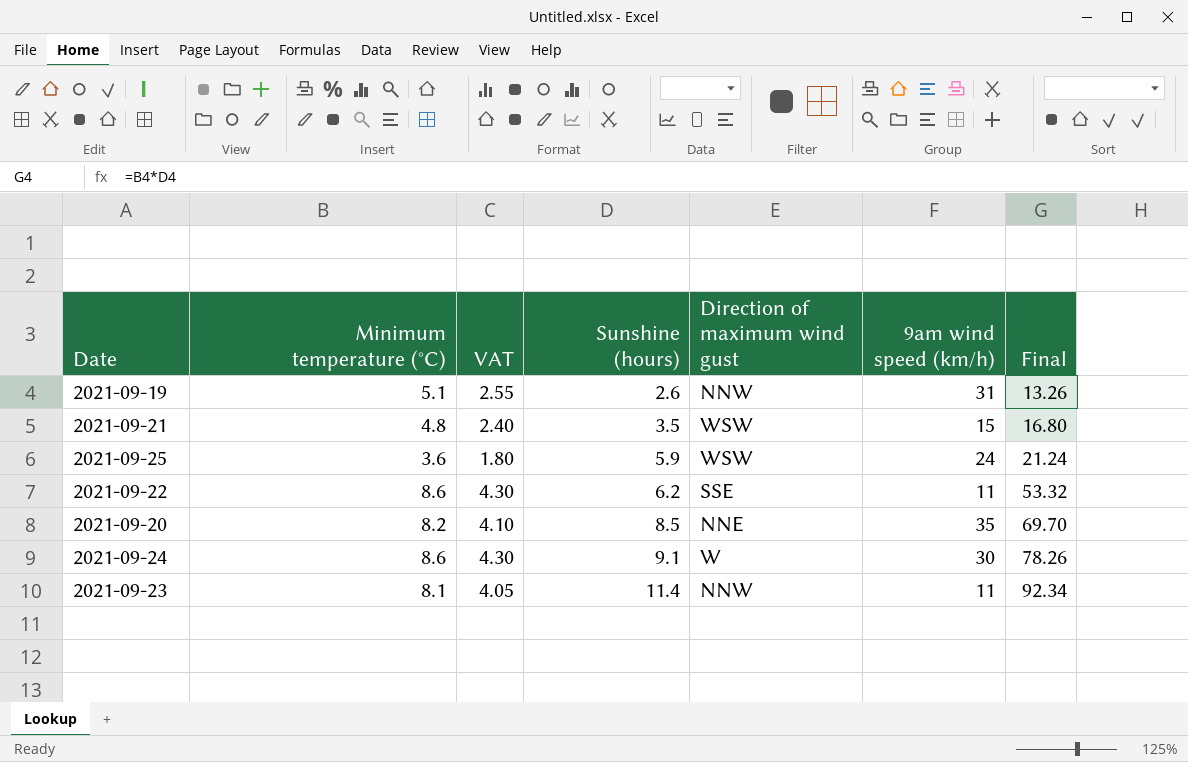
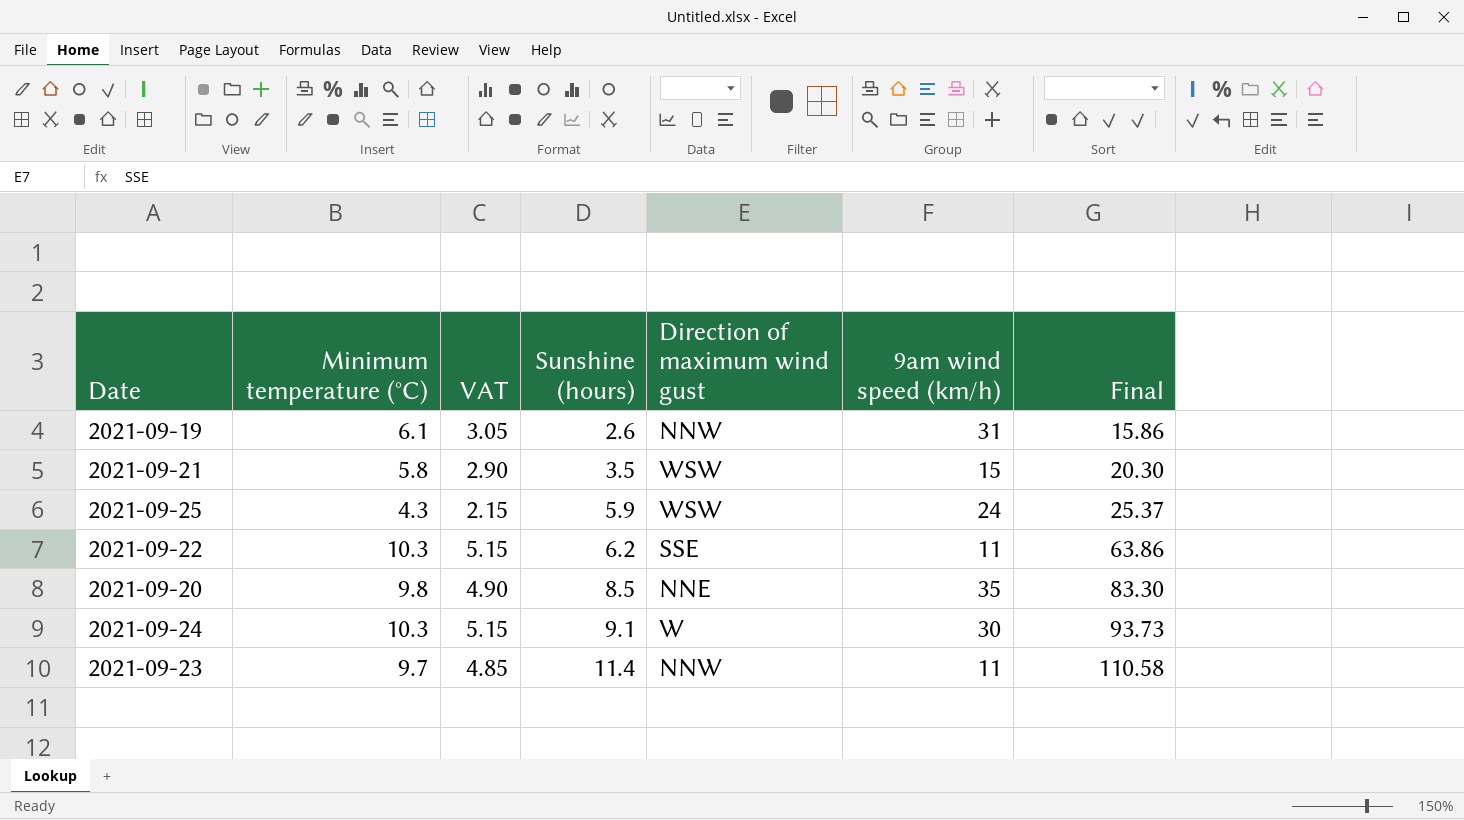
2021-09-19 | Minimum temperature (°C): 5.1 -> 6.1
2021-09-19 | VAT: 2.55 -> 3.05
2021-09-19 | Final: 13.26 -> 15.86
2021-09-21 | Minimum temperature (°C): 4.8 -> 5.8
2021-09-21 | VAT: 2.40 -> 2.90
2021-09-21 | Final: 16.80 -> 20.30
2021-09-25 | Minimum temperature (°C): 3.6 -> 4.3
2021-09-25 | VAT: 1.80 -> 2.15
2021-09-25 | Final: 21.24 -> 25.37
2021-09-22 | Minimum temperature (°C): 8.6 -> 10.3
2021-09-22 | VAT: 4.30 -> 5.15
2021-09-22 | Final: 53.32 -> 63.86
2021-09-20 | Minimum temperature (°C): 8.2 -> 9.8
2021-09-20 | VAT: 4.10 -> 4.90
2021-09-20 | Final: 69.70 -> 83.30
2021-09-24 | Minimum temperature (°C): 8.6 -> 10.3
2021-09-24 | VAT: 4.30 -> 5.15
2021-09-24 | Final: 78.26 -> 93.73
2021-09-23 | Minimum temperature (°C): 8.1 -> 9.7
2021-09-23 | VAT: 4.05 -> 4.85
2021-09-23 | Final: 92.34 -> 110.58

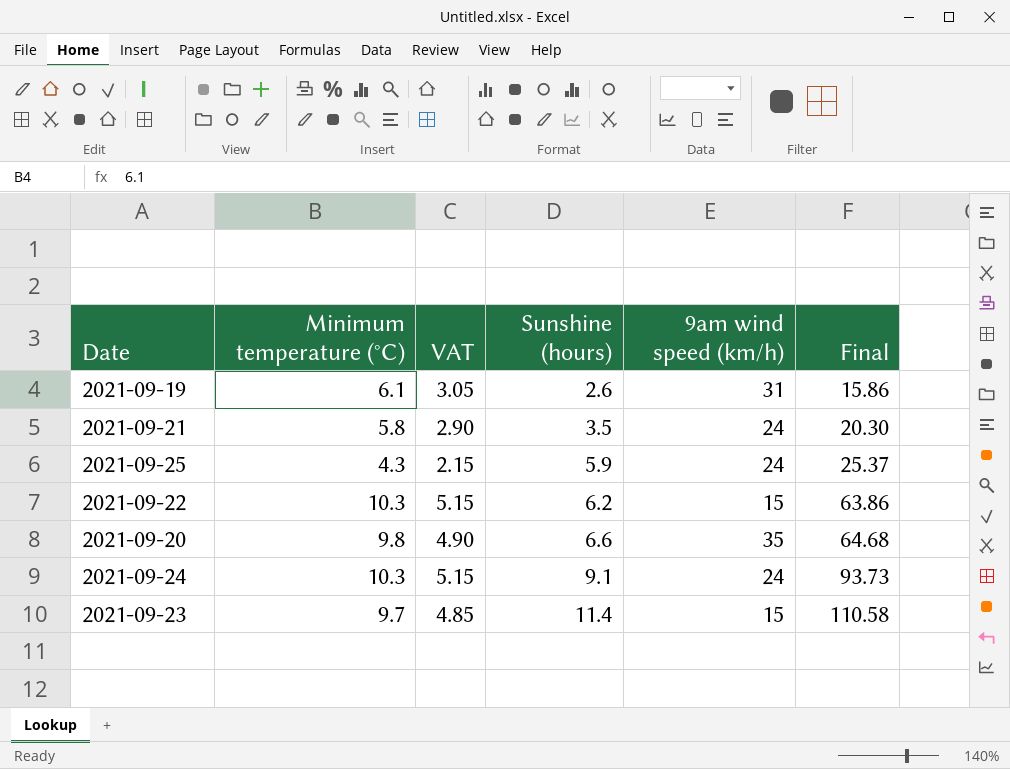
column Direction of maximum wind gust | position: 5 -> none
2021-09-21 | 9am wind speed (km/h): 15 -> 24
2021-09-22 | 9am wind speed (km/h): 11 -> 15
2021-09-20 | Sunshine (hours): 8.5 -> 6.6
2021-09-20 | Final: 83.30 -> 64.68
2021-09-24 | 9am wind speed (km/h): 30 -> 24
2021-09-23 | 9am wind speed (km/h): 11 -> 15

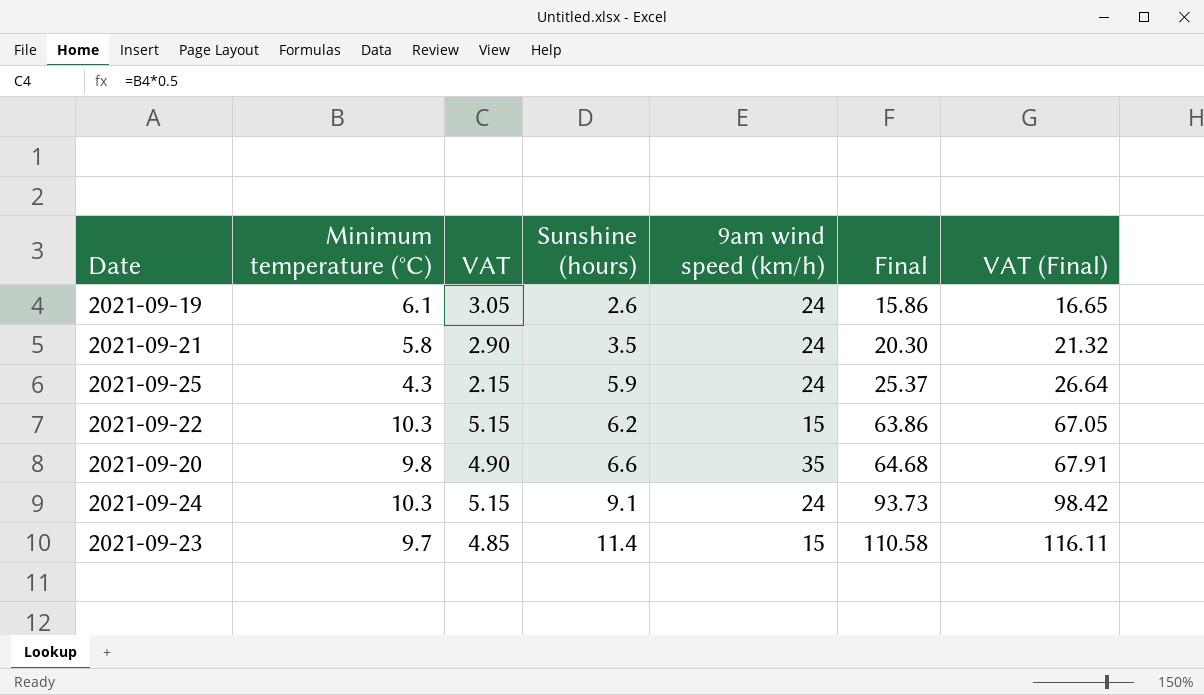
column VAT (Final) | formula: none -> [Final] * 1.05
2021-09-19 | 9am wind speed (km/h): 31 -> 24

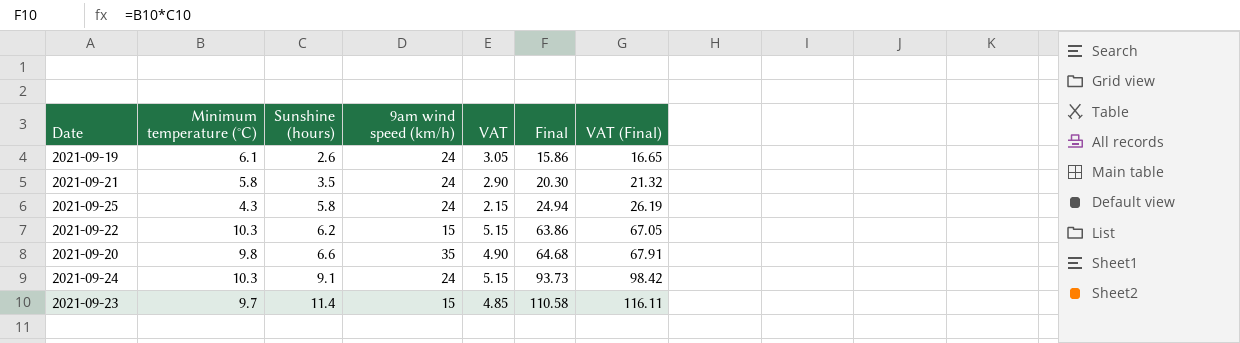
column VAT | position: 3 -> 5
2021-09-25 | Sunshine (hours): 5.9 -> 5.8
2021-09-25 | Final: 25.37 -> 24.94
2021-09-25 | VAT (Final): 26.64 -> 26.19

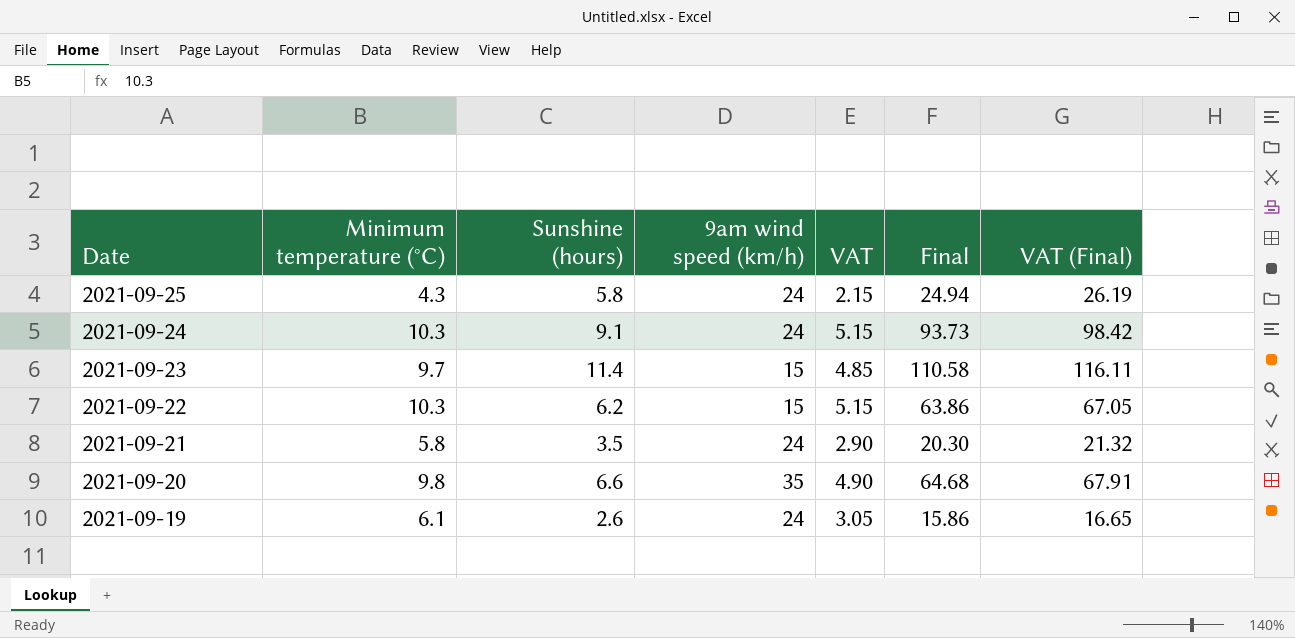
row order: Sunshine (hours) ascending -> Date descending

